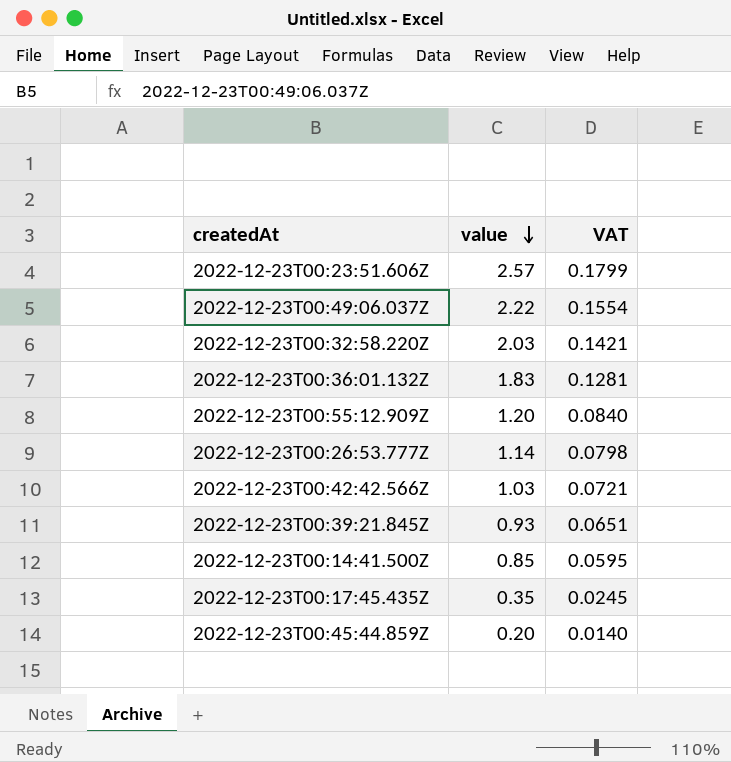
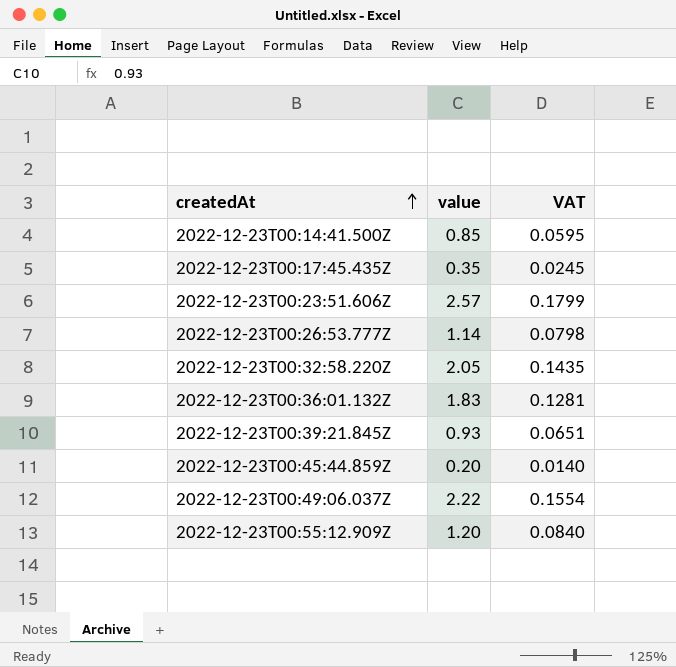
row order: value descending -> createdAt ascending
row 2022-12-23T00:42:42.566Z: 1.03 | 0.0721 -> none
2022-12-23T00:32:58.220Z | value: 2.03 -> 2.05
2022-12-23T00:32:58.220Z | VAT: 0.1421 -> 0.1435

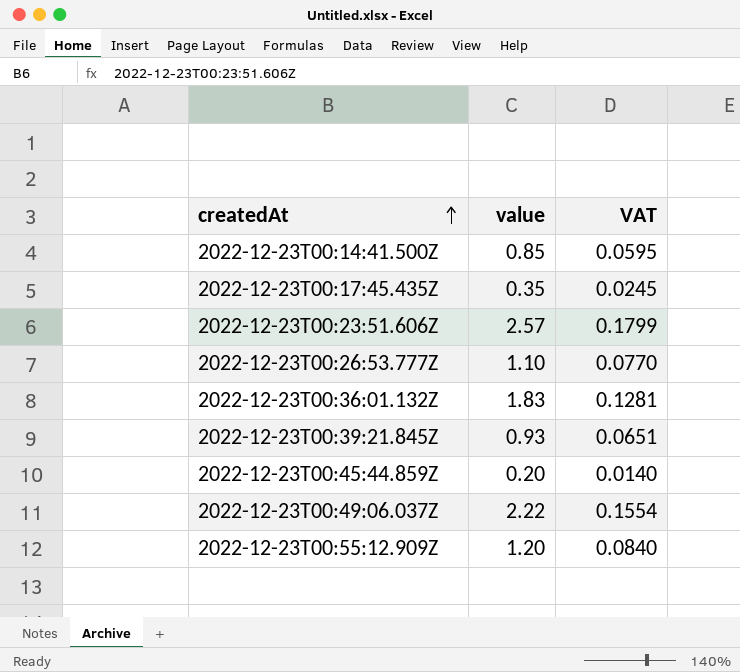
row 2022-12-23T00:32:58.220Z: 2.05 | 0.1435 -> none
2022-12-23T00:26:53.777Z | value: 1.14 -> 1.10
2022-12-23T00:26:53.777Z | VAT: 0.0798 -> 0.0770

